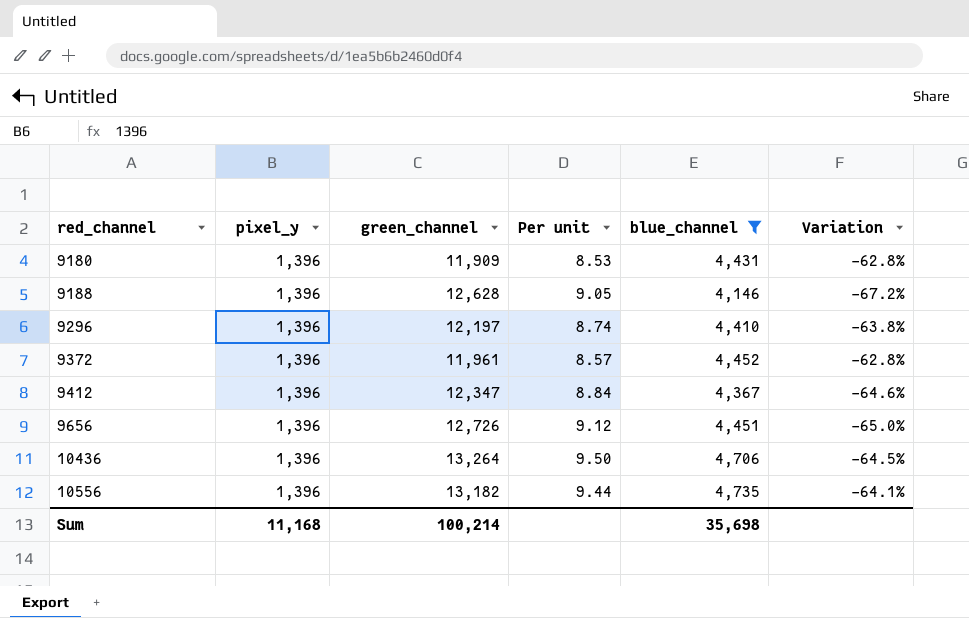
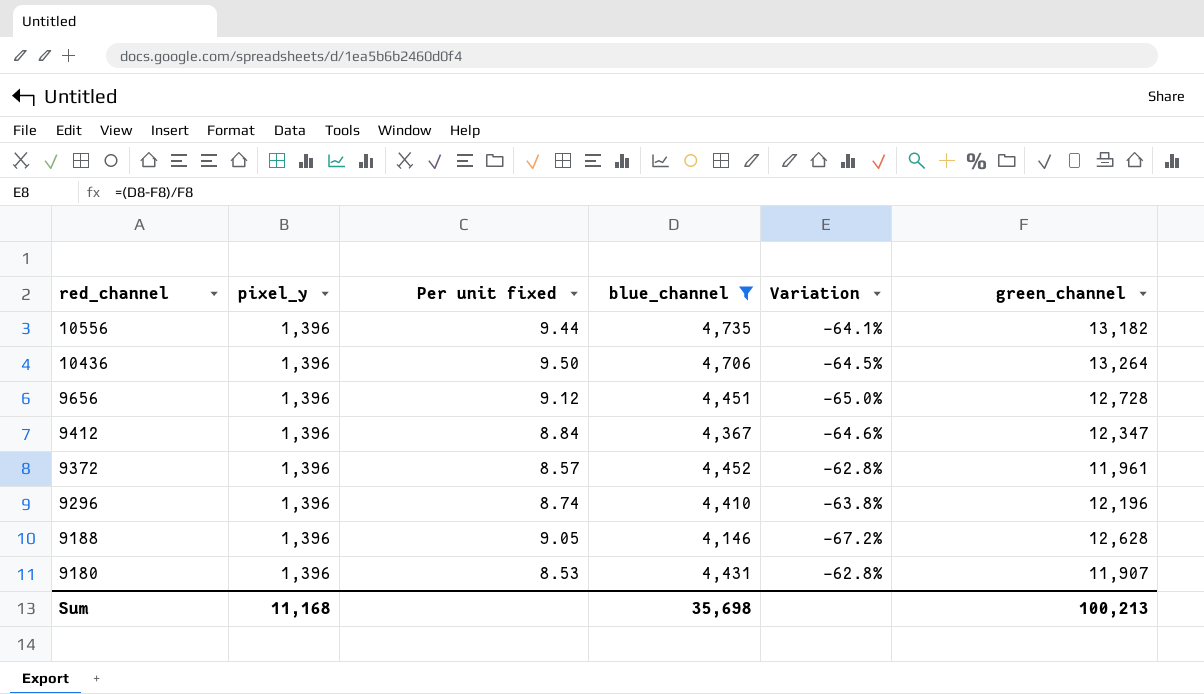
row order: red_channel ascending -> red_channel descending
column name: Per unit -> Per unit fixed
column green_channel | position: 3 -> 6
9656 | green_channel: 12,726 -> 12,728
9296 | green_channel: 12,197 -> 12,196
9180 | green_channel: 11,909 -> 11,907
Sum | green_channel: 100,214 -> 100,213

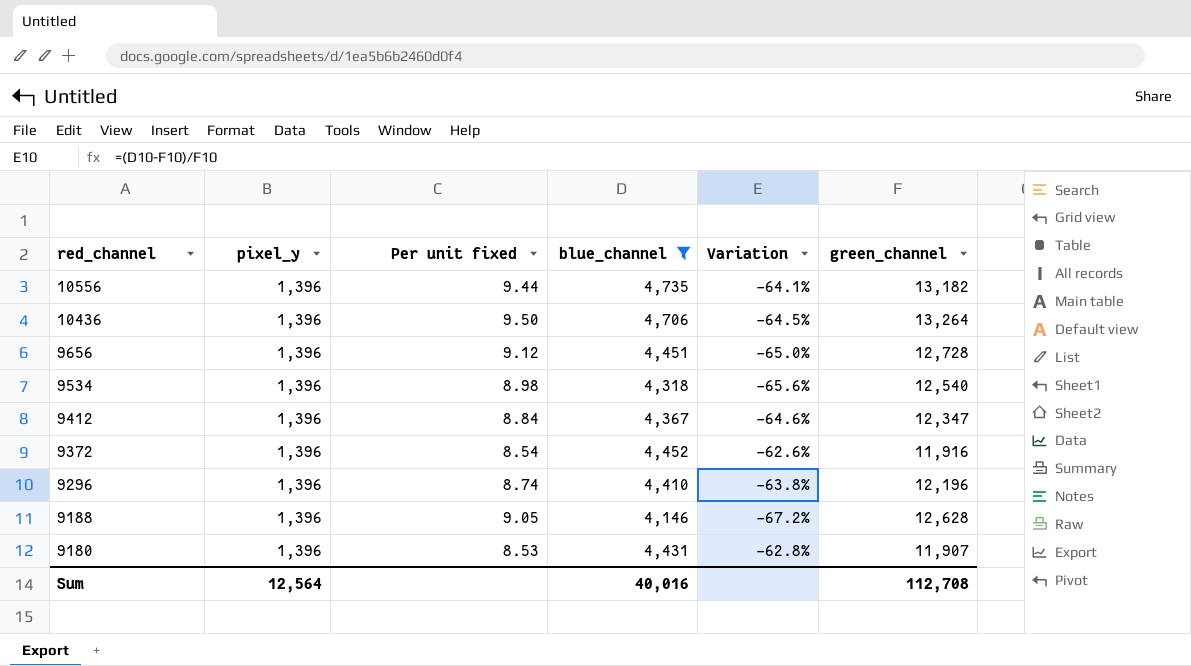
row 9534: none -> 1,396 | 8.98 | 4,318 | -65.6% | 12,540
9372 | Per unit fixed: 8.57 -> 8.54
9372 | Variation: -62.8% -> -62.6%
9372 | green_channel: 11,961 -> 11,916
Sum | pixel_y: 11,168 -> 12,564
Sum | blue_channel: 35,698 -> 40,016
Sum | green_channel: 100,213 -> 112,708

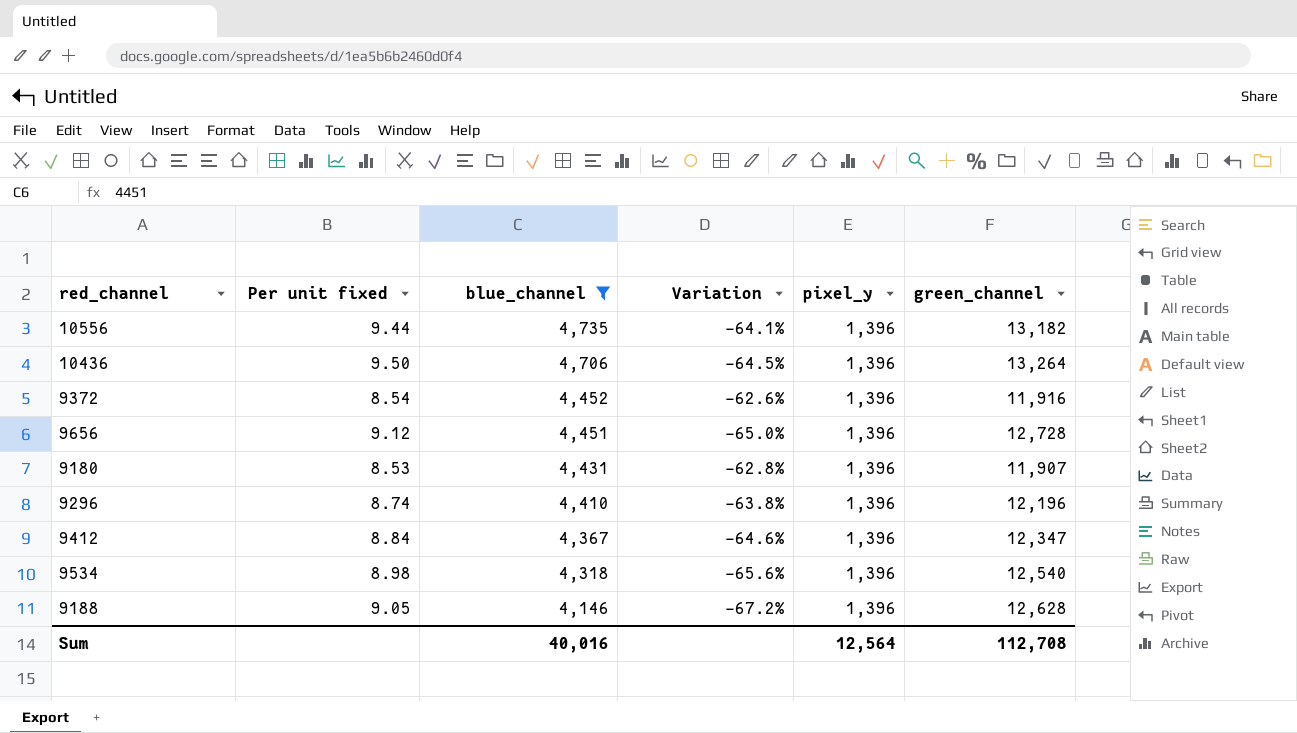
row order: red_channel descending -> blue_channel descending
column pixel_y | position: 2 -> 5

